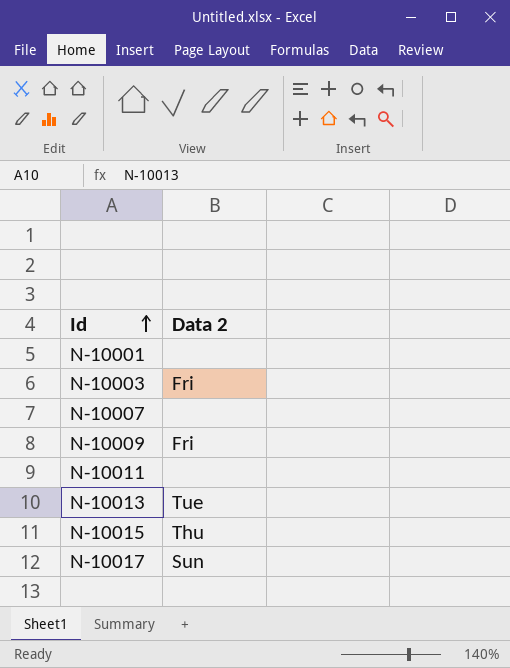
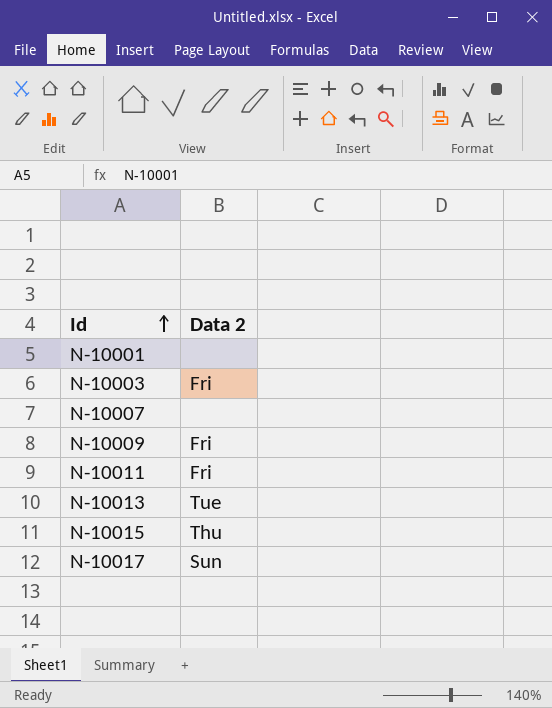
N-10011 | Data 2: none -> Fri

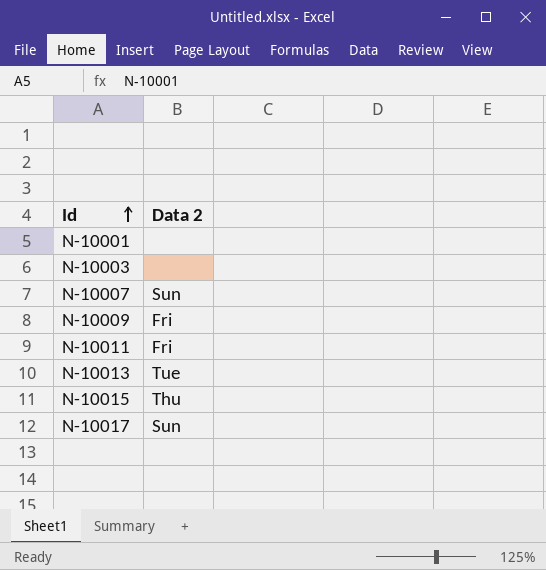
N-10003 | Data 2: Fri -> none
N-10007 | Data 2: none -> Sun

